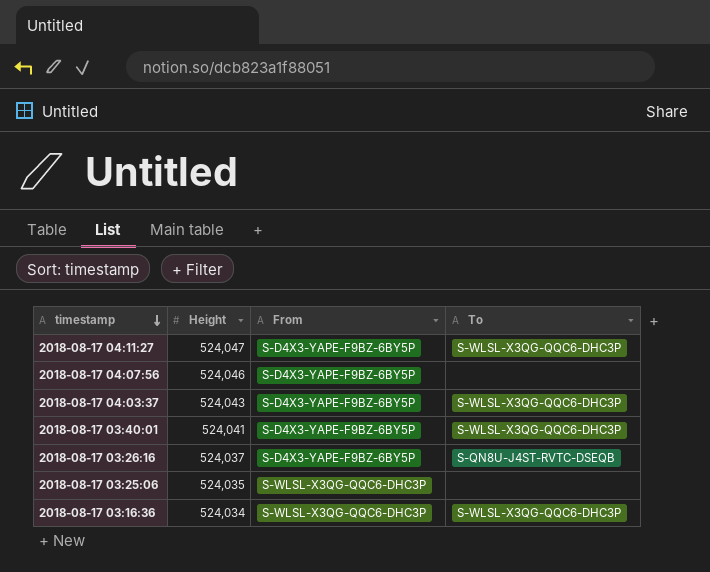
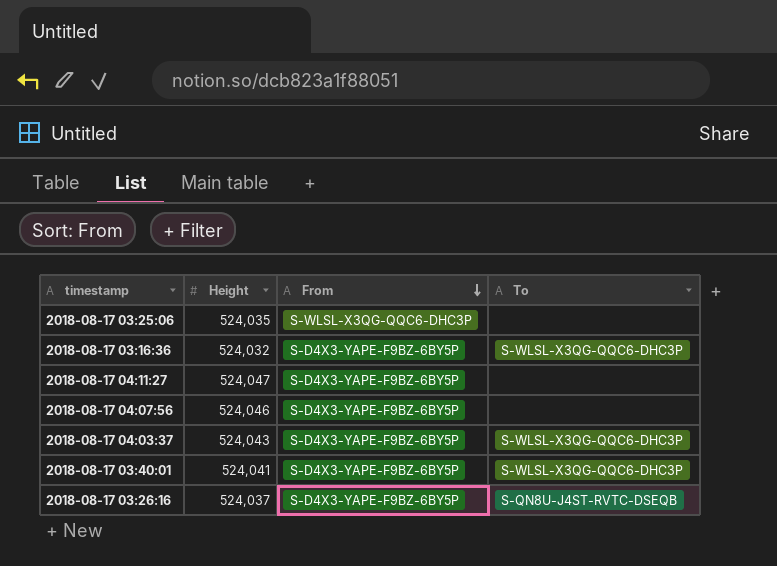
row order: timestamp descending -> From descending
2018-08-17 03:16:36 | Height: 524,034 -> 524,032
2018-08-17 03:16:36 | From: S-WLSL-X3QG-QQC6-DHC3P -> S-D4X3-YAPE-F9BZ-6BY5P
2018-08-17 04:11:27 | To: S-WLSL-X3QG-QQC6-DHC3P -> none

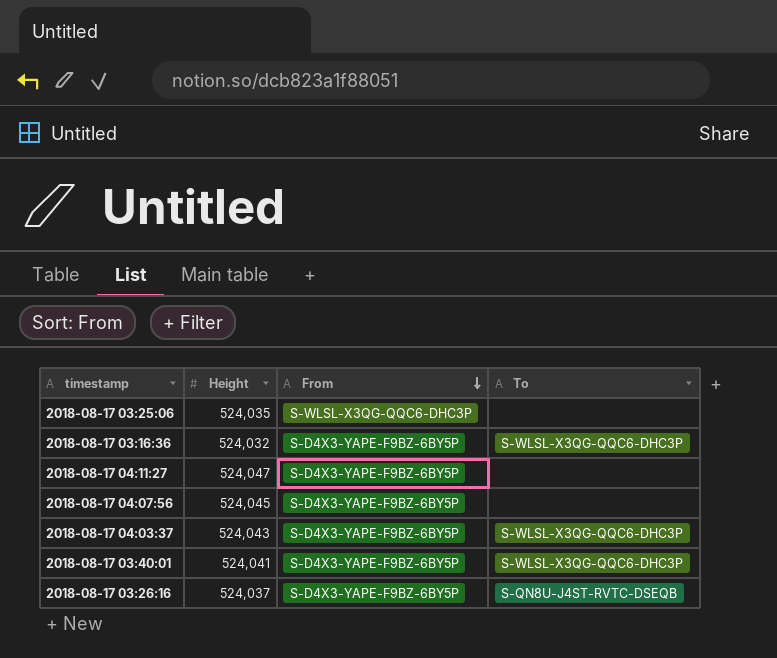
2018-08-17 04:07:56 | Height: 524,046 -> 524,045

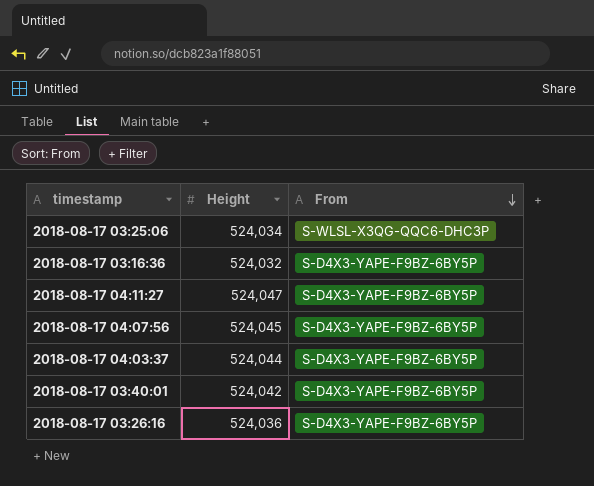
column To | position: 4 -> none
2018-08-17 03:25:06 | Height: 524,035 -> 524,034
2018-08-17 04:03:37 | Height: 524,043 -> 524,044
2018-08-17 03:40:01 | Height: 524,041 -> 524,042
2018-08-17 03:26:16 | Height: 524,037 -> 524,036

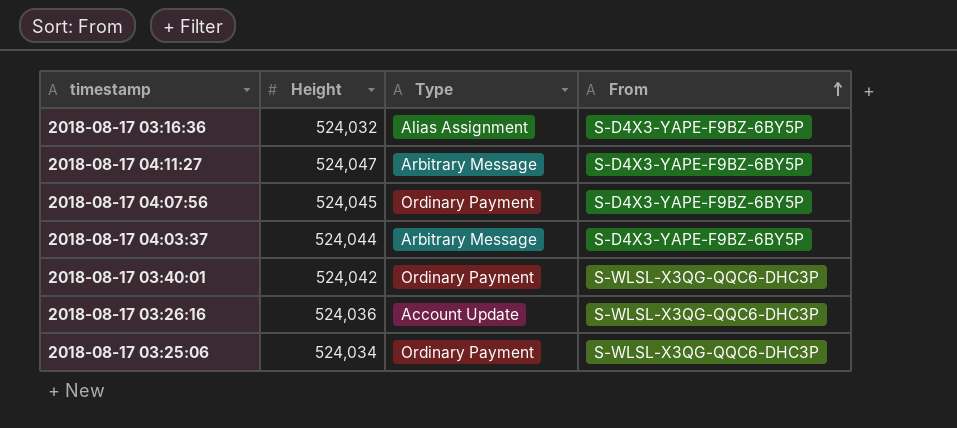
row order: From descending -> From ascending
column Type | position: none -> 3
2018-08-17 03:40:01 | From: S-D4X3-YAPE-F9BZ-6BY5P -> S-WLSL-X3QG-QQC6-DHC3P
2018-08-17 03:26:16 | From: S-D4X3-YAPE-F9BZ-6BY5P -> S-WLSL-X3QG-QQC6-DHC3P

